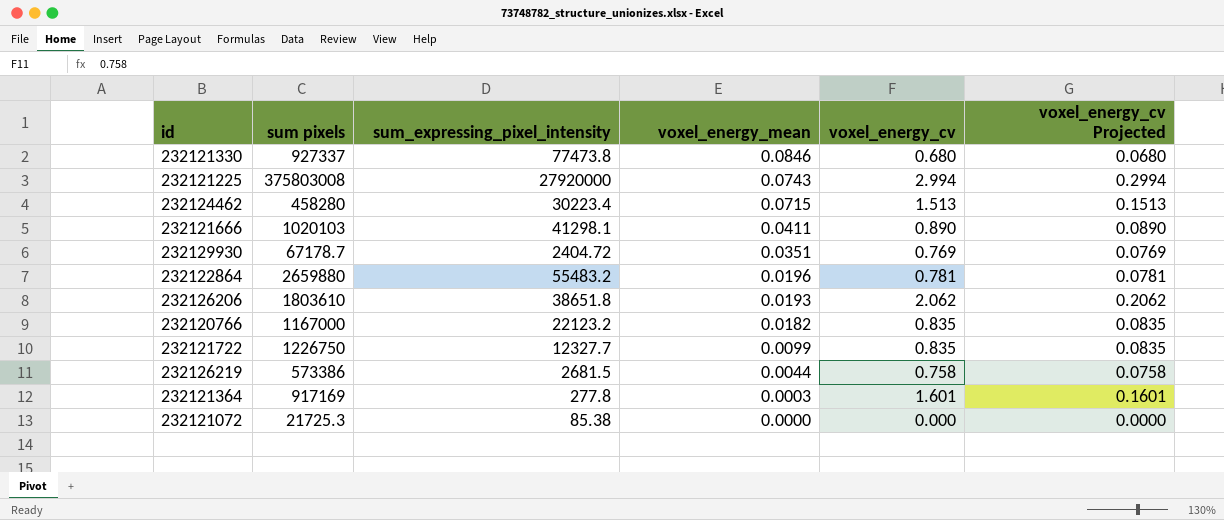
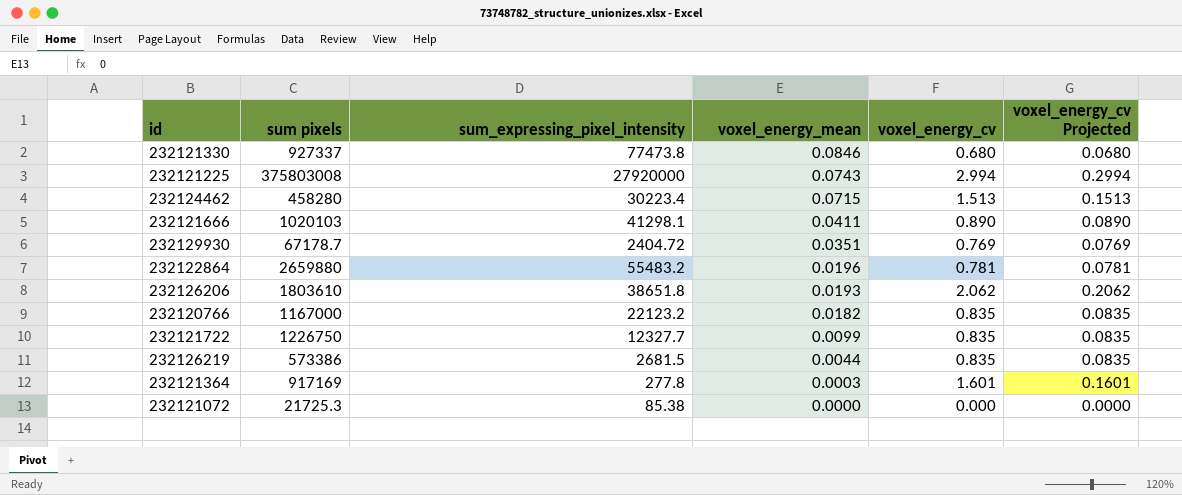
232126219 | voxel_energy_cv: 0.758 -> 0.835
232126219 | voxel_energy_cv Projected: 0.0758 -> 0.0835

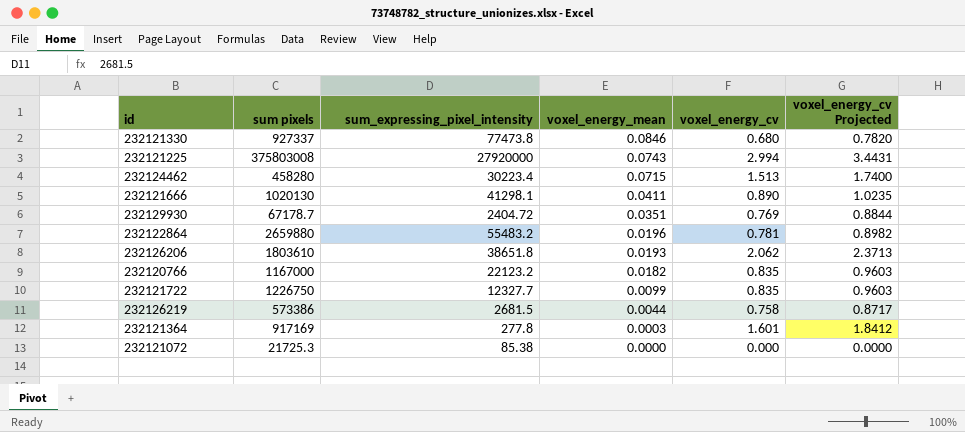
column voxel_energy_cv Projected | formula: [voxel_energy_cv] * 0.1 -> [voxel_energy_cv] * 1.15
232121666 | sum pixels: 1020103 -> 1020130
232126219 | voxel_energy_cv: 0.835 -> 0.758

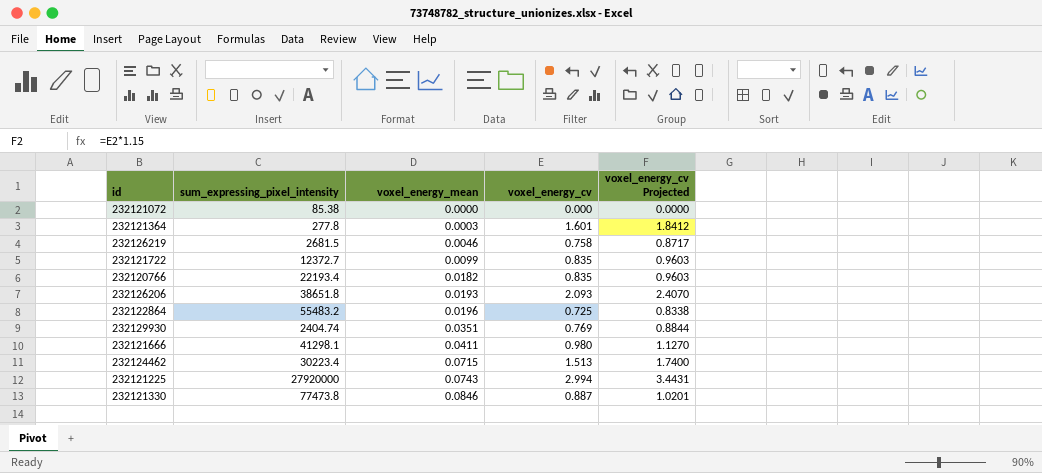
row order: voxel_energy_mean descending -> voxel_energy_mean ascending
column sum pixels | position: 2 -> none
232126219 | voxel_energy_mean: 0.0044 -> 0.0046
232121722 | sum_expressing_pixel_intensity: 12327.7 -> 12372.7
232120766 | sum_expressing_pixel_intensity: 22123.2 -> 22193.4
232126206 | voxel_energy_cv: 2.062 -> 2.093
232126206 | voxel_energy_cv Projected: 2.3713 -> 2.4070
232122864 | voxel_energy_cv: 0.781 -> 0.725
232122864 | voxel_energy_cv Projected: 0.8982 -> 0.8338
232129930 | sum_expressing_pixel_intensity: 2404.72 -> 2404.74
232121666 | voxel_energy_cv: 0.890 -> 0.980
232121666 | voxel_energy_cv Projected: 1.0235 -> 1.1270
232121330 | voxel_energy_cv: 0.680 -> 0.887
232121330 | voxel_energy_cv Projected: 0.7820 -> 1.0201

